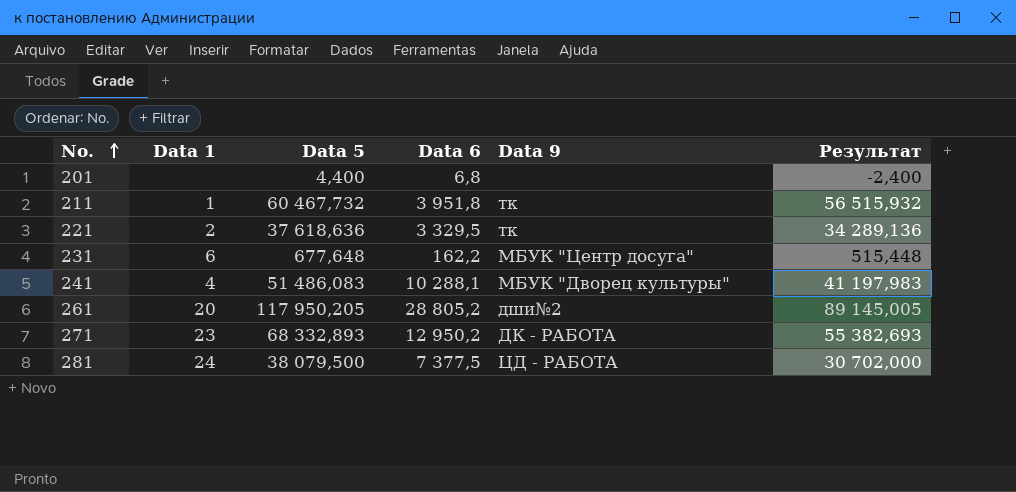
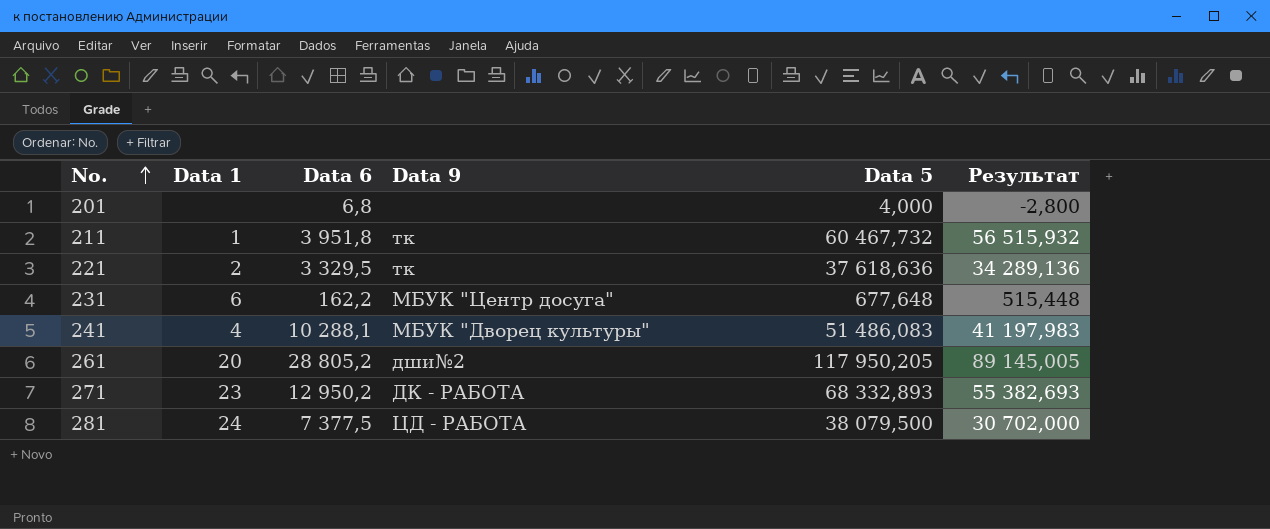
column Data 5 | position: 3 -> 5
201 | Data 5: 4,400 -> 4,000
201 | Результат: -2,400 -> -2,800

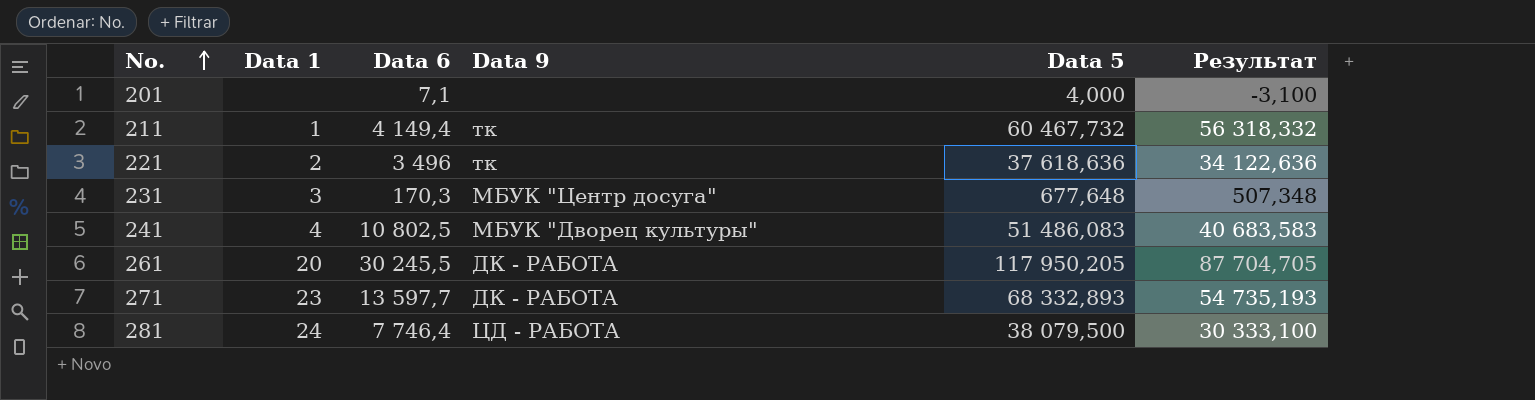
201 | Data 6: 6,8 -> 7,1
201 | Результат: -2,800 -> -3,100
211 | Data 6: 3 951,8 -> 4 149,4
211 | Результат: 56 515,932 -> 56 318,332
221 | Data 6: 3 329,5 -> 3 496
221 | Результат: 34 289,136 -> 34 122,636
231 | Data 1: 6 -> 3
231 | Data 6: 162,2 -> 170,3
231 | Результат: 515,448 -> 507,348
241 | Data 6: 10 288,1 -> 10 802,5
241 | Результат: 41 197,983 -> 40 683,583
261 | Data 6: 28 805,2 -> 30 245,5
261 | Data 9: дши№2 -> ДК - РАБОТА
261 | Результат: 89 145,005 -> 87 704,705
271 | Data 6: 12 950,2 -> 13 597,7
271 | Результат: 55 382,693 -> 54 735,193
281 | Data 6: 7 377,5 -> 7 746,4
281 | Результат: 30 702,000 -> 30 333,100

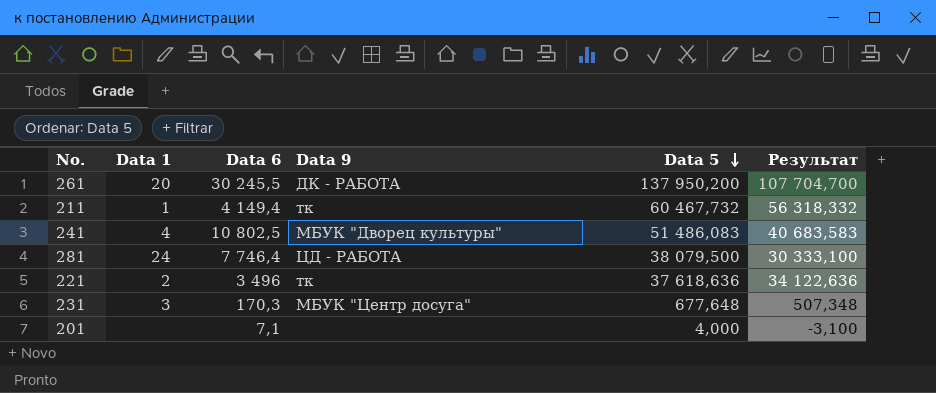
row order: No. ascending -> Data 5 descending
row 271: 23 | 13 597,7 | ДК - РАБОТА | 68 332,893 | 54 735,193 -> none
261 | Data 5: 117 950,205 -> 137 950,200
261 | Результат: 87 704,705 -> 107 704,700

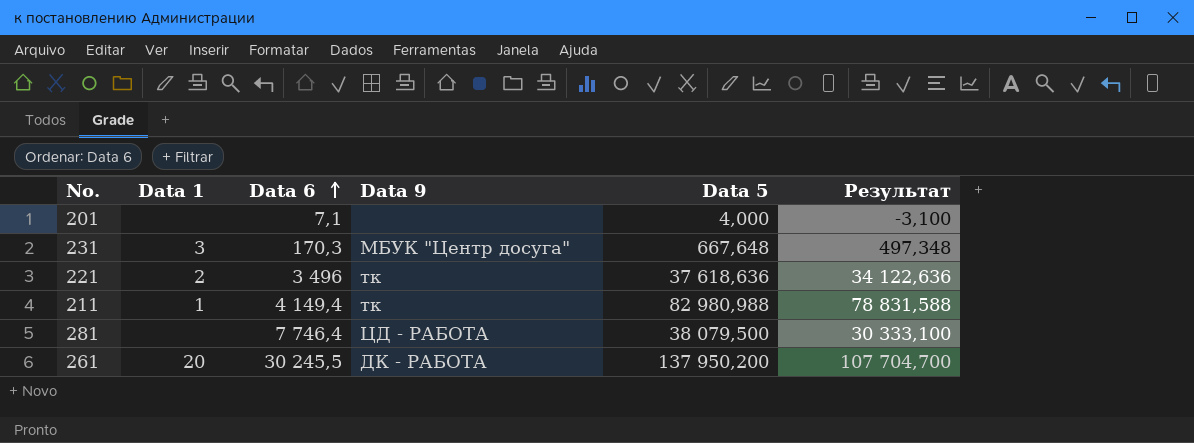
row order: Data 5 descending -> Data 6 ascending
row 241: 4 | 10 802,5 | МБУК "Дворец культуры" | 51 486,083 | 40 683,583 -> none
231 | Data 5: 677,648 -> 667,648
231 | Результат: 507,348 -> 497,348
211 | Data 5: 60 467,732 -> 82 980,988
211 | Результат: 56 318,332 -> 78 831,588
281 | Data 1: 24 -> none

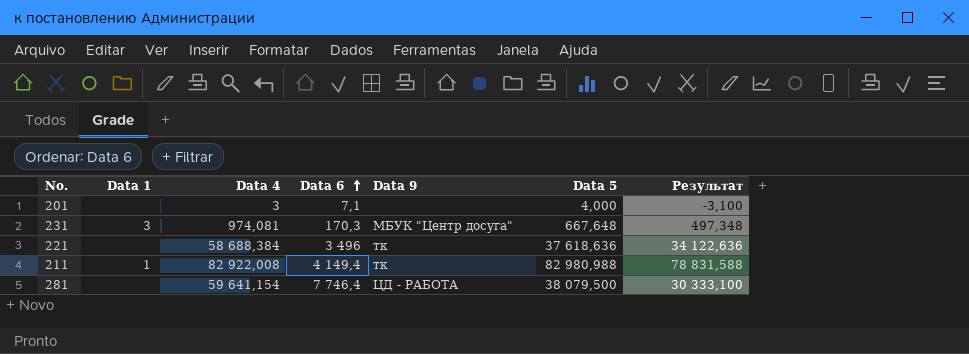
column Data 4 | position: none -> 3
row 261: 20 | 30 245,5 | ДК - РАБОТА | 137 950,200 | 107 704,700 -> none
221 | Data 1: 2 -> none

